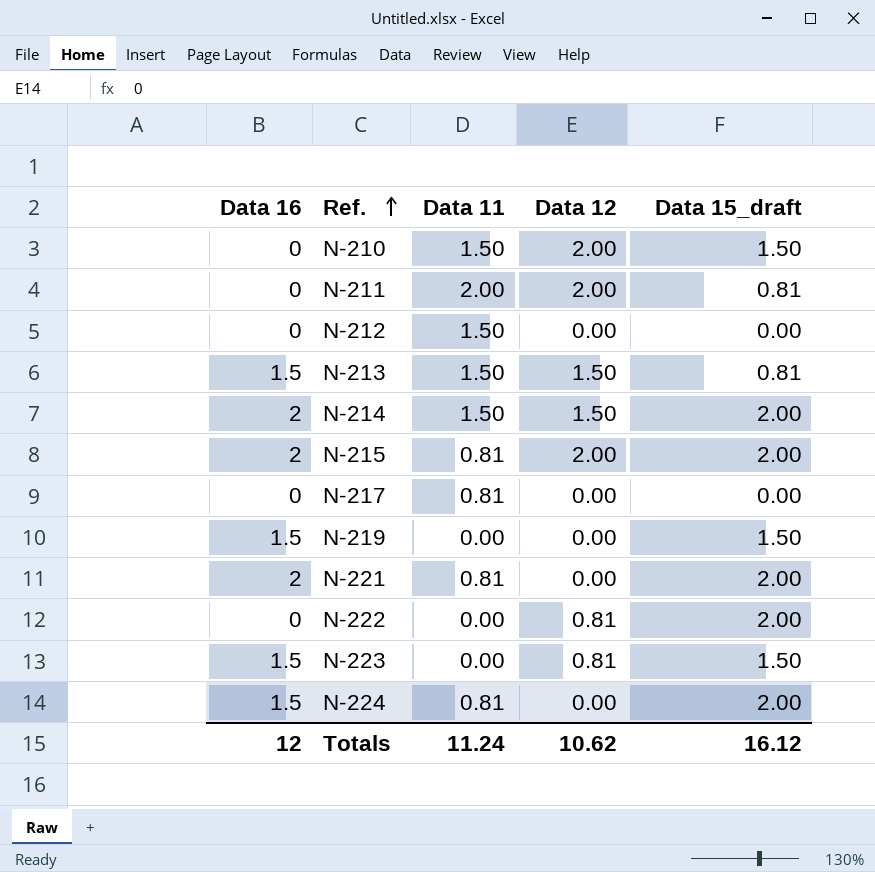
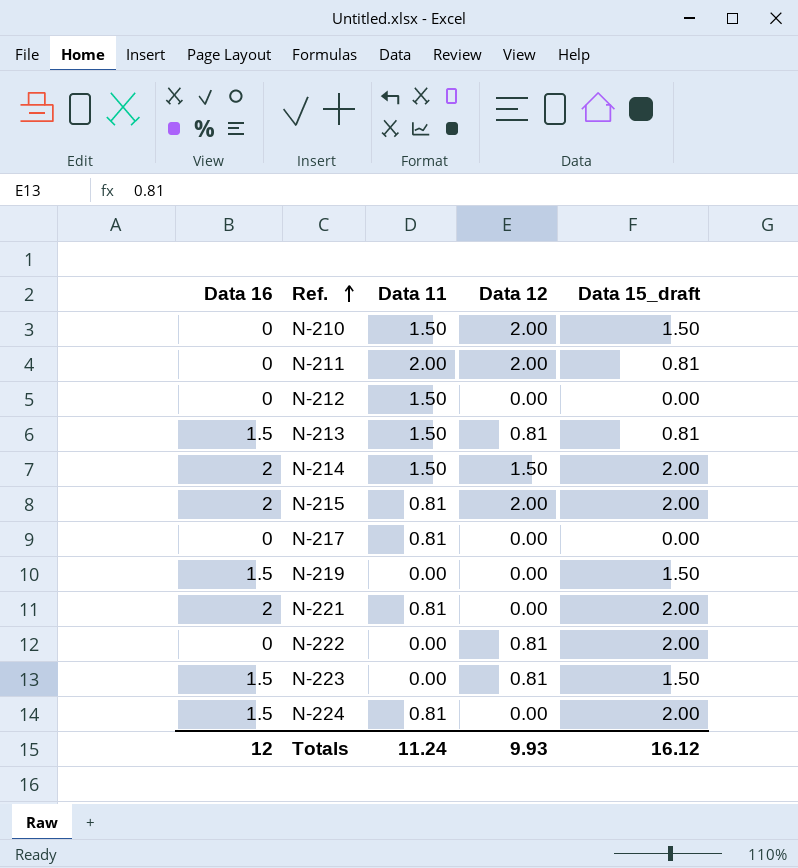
N-213 | Data 12: 1.50 -> 0.81
Totals | Data 12: 10.62 -> 9.93

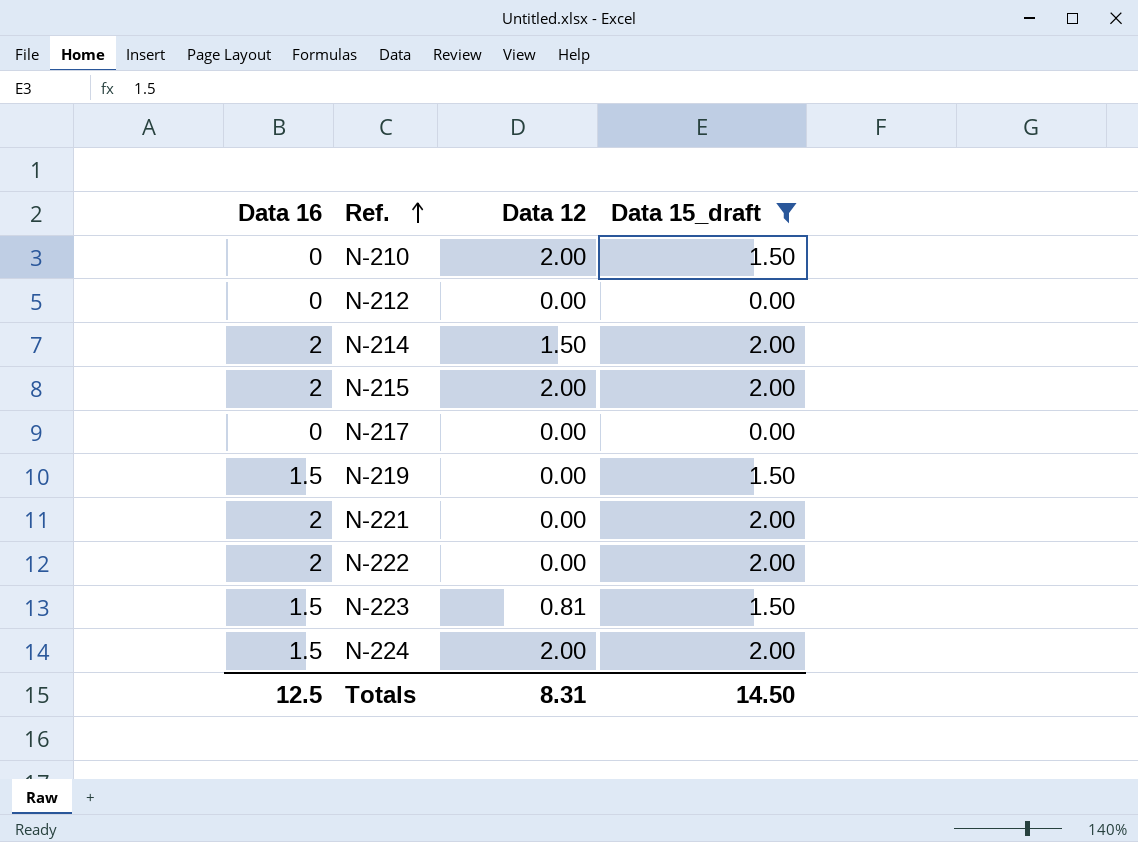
filter: none -> Data 15_draft != 0.81
column Data 11 | position: 3 -> none
N-222 | Data 16: 0 -> 2
N-222 | Data 12: 0.81 -> 0.00
N-224 | Data 12: 0.00 -> 2.00
Totals | Data 16: 12 -> 12.5
Totals | Data 12: 9.93 -> 8.31
Totals | Data 15_draft: 16.12 -> 14.50

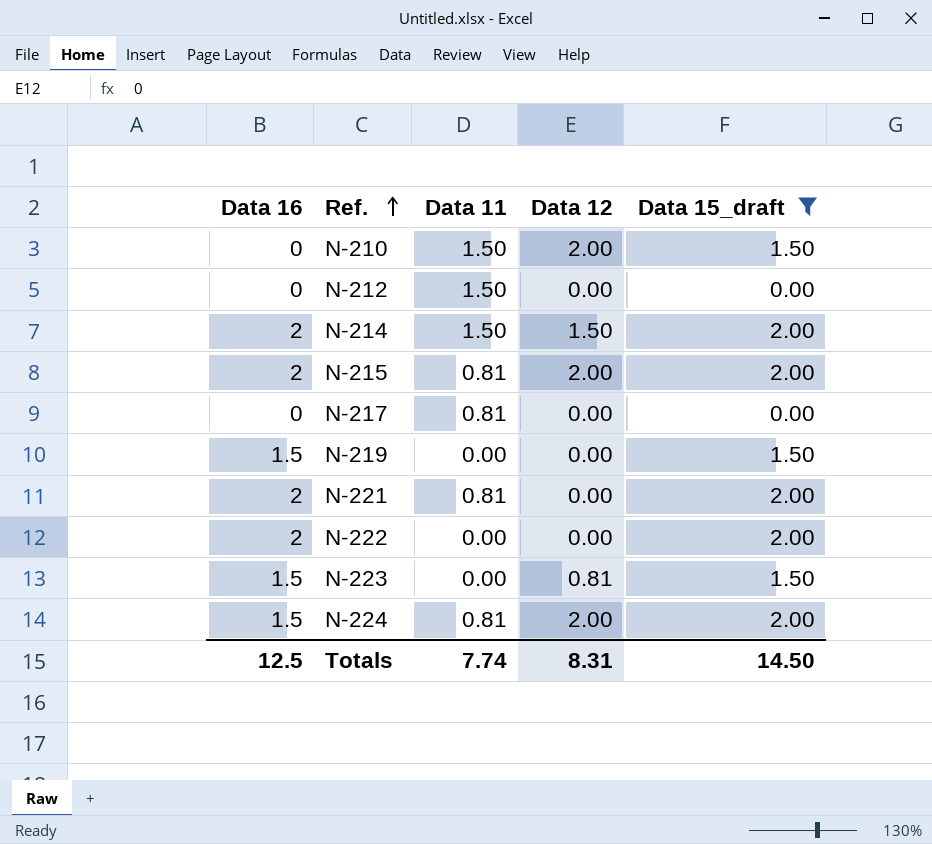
column Data 11 | position: none -> 3

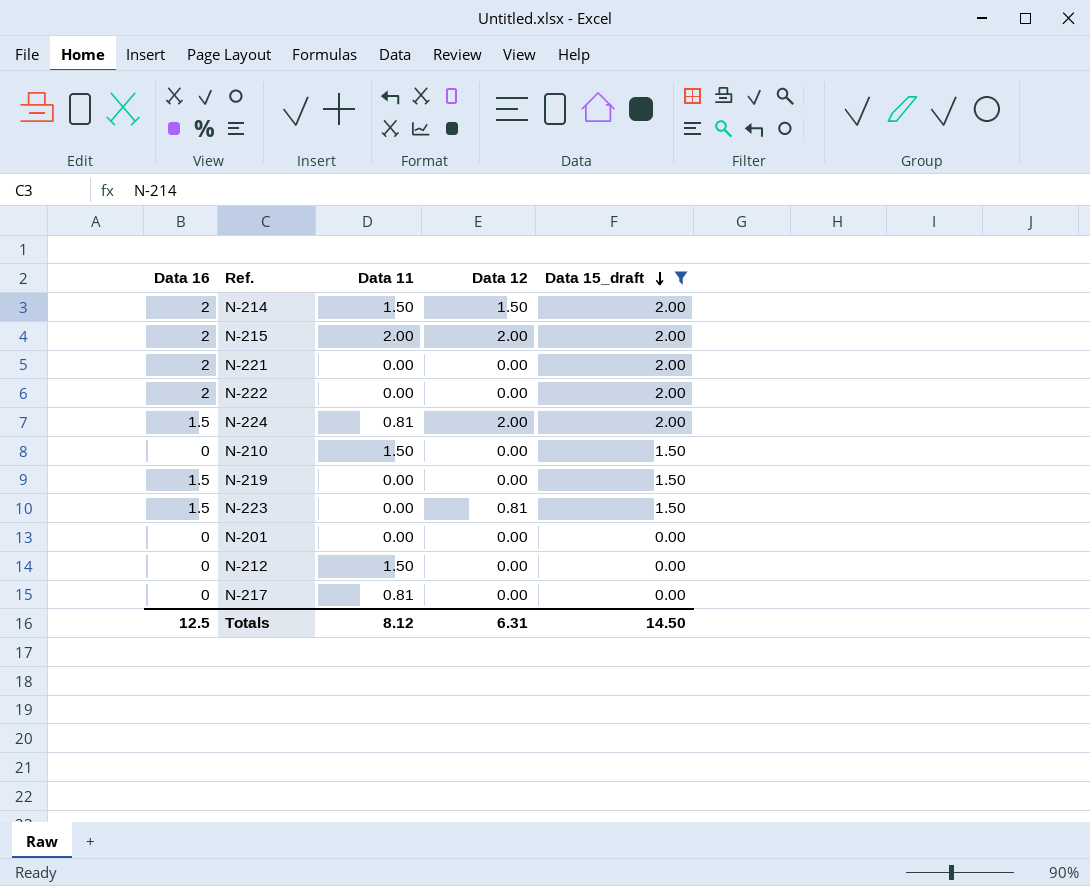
row order: Ref. ascending -> Data 15_draft descending
N-215 | Data 11: 0.81 -> 2.00
N-221 | Data 11: 0.81 -> 0.00
N-210 | Data 12: 2.00 -> 0.00
row N-201: none -> 0 | 0.00 | 0.00 | 0.00
Totals | Data 11: 7.74 -> 8.12
Totals | Data 12: 8.31 -> 6.31

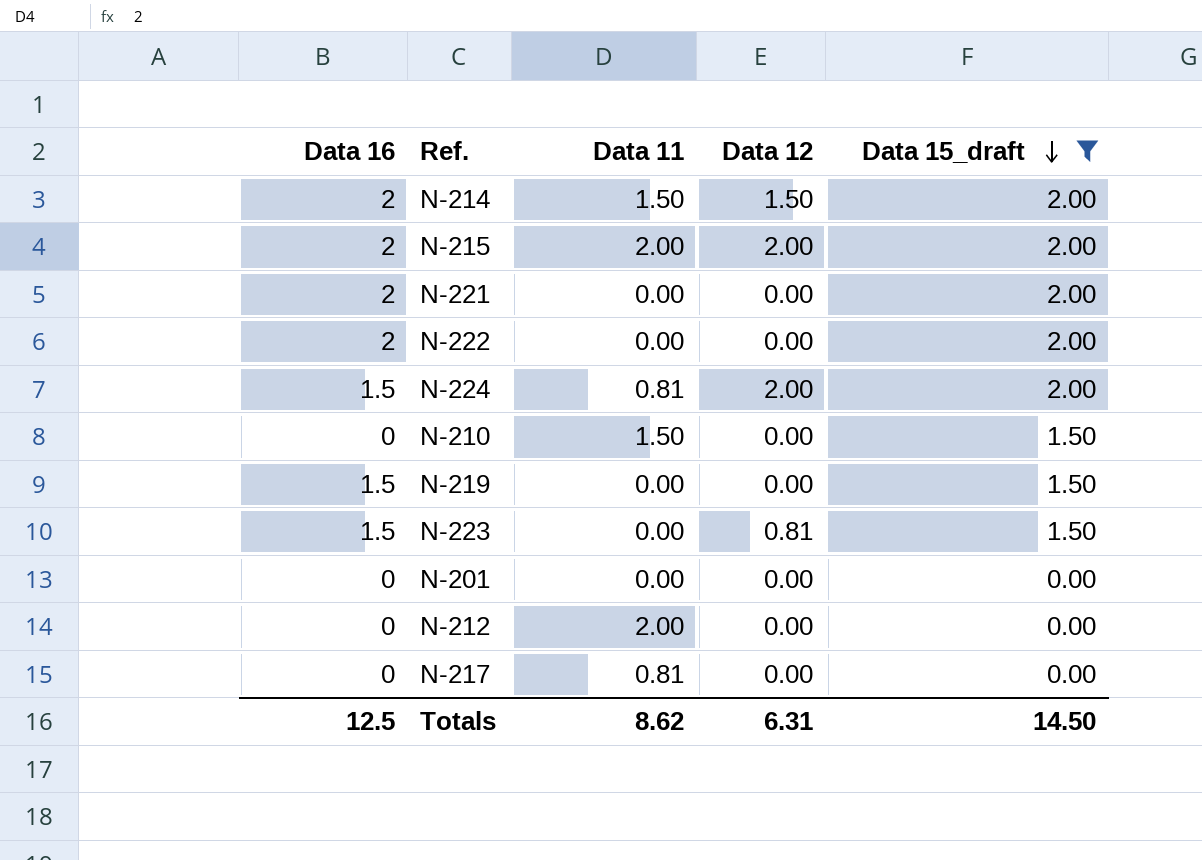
N-212 | Data 11: 1.50 -> 2.00
Totals | Data 11: 8.12 -> 8.62

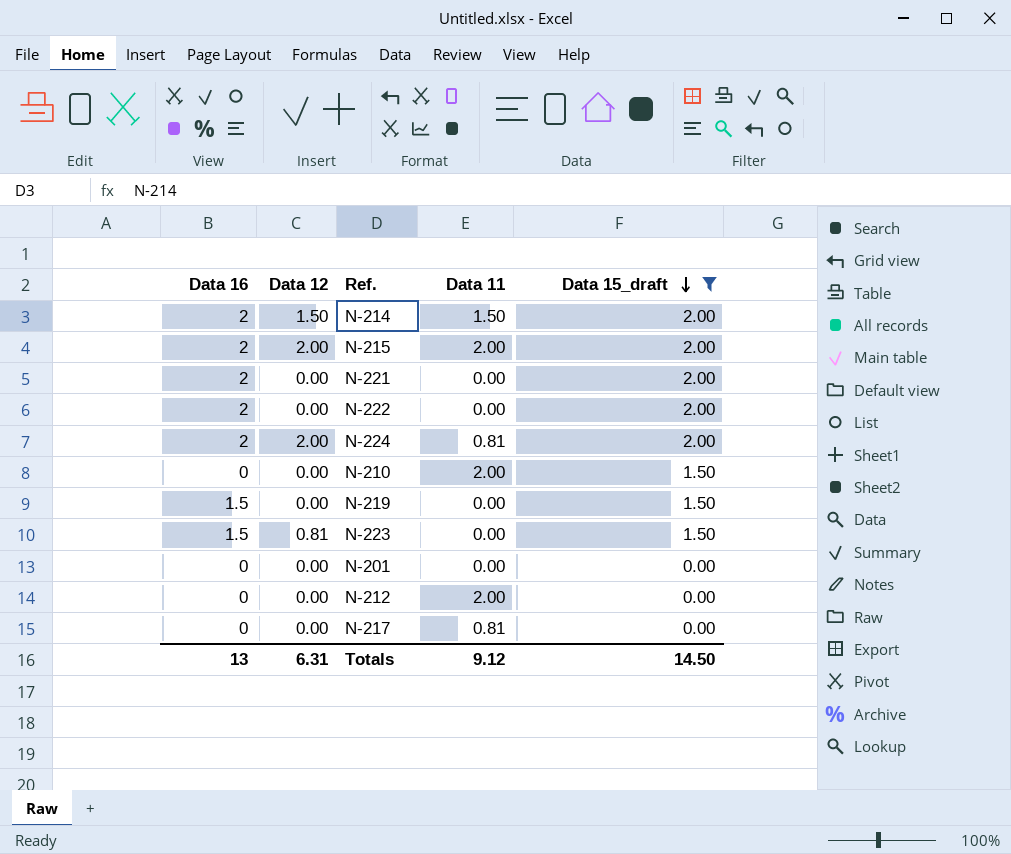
column Data 12 | position: 4 -> 2
N-224 | Data 16: 1.5 -> 2
N-210 | Data 11: 1.50 -> 2.00
Totals | Data 16: 12.5 -> 13
Totals | Data 11: 8.62 -> 9.12

